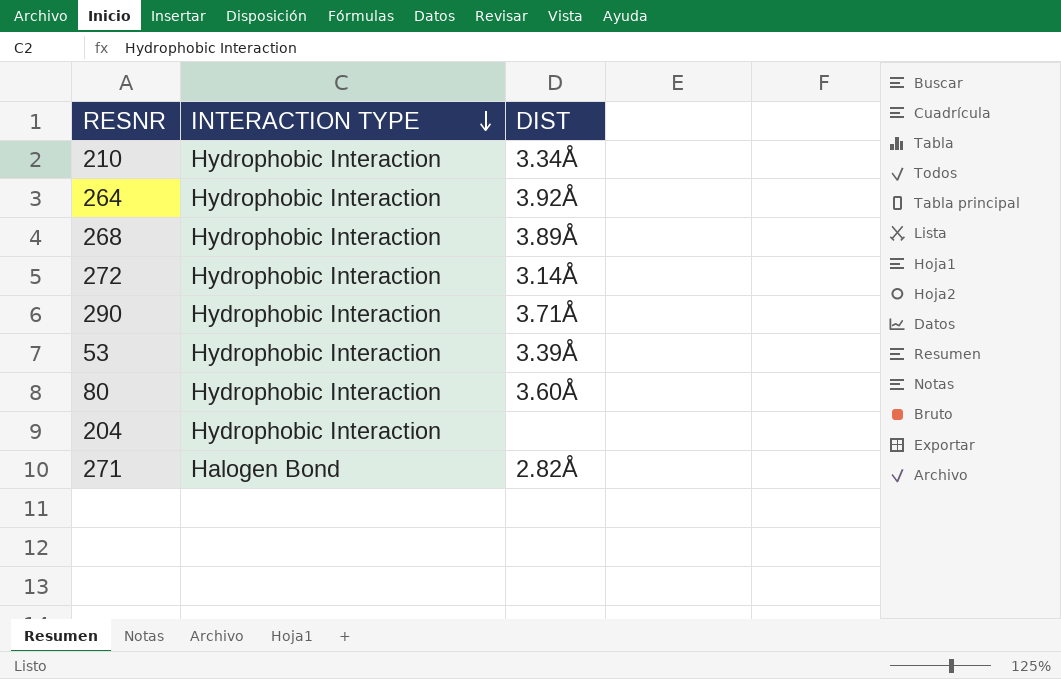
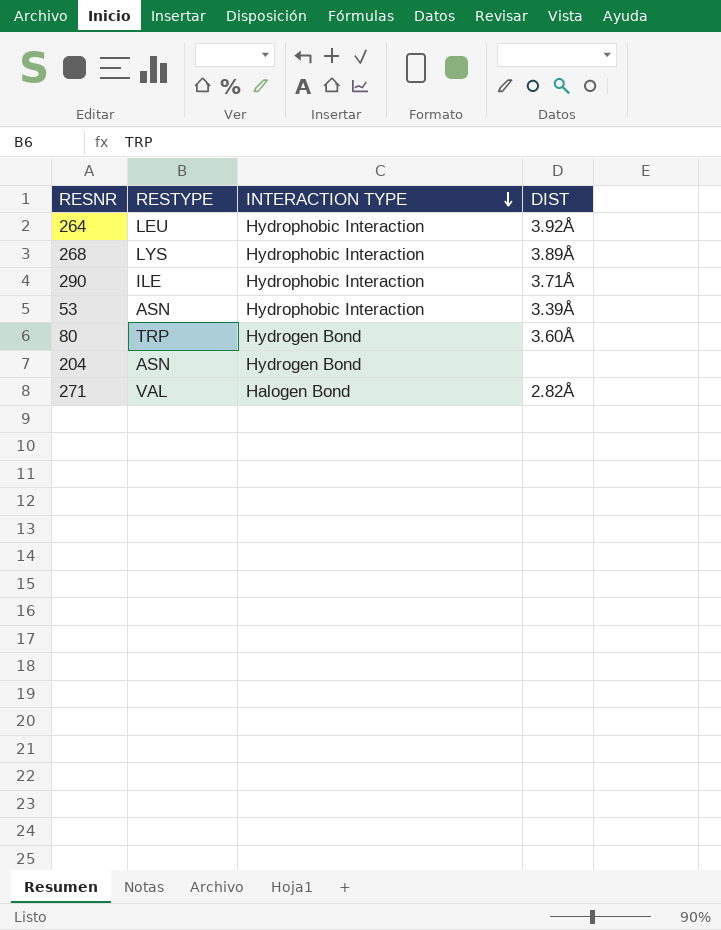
column RESTYPE | position: none -> 2
row 210: Hydrophobic Interaction | 3.34Å -> none
row 272: Hydrophobic Interaction | 3.14Å -> none
80 | INTERACTION TYPE: Hydrophobic Interaction -> Hydrogen Bond
204 | INTERACTION TYPE: Hydrophobic Interaction -> Hydrogen Bond

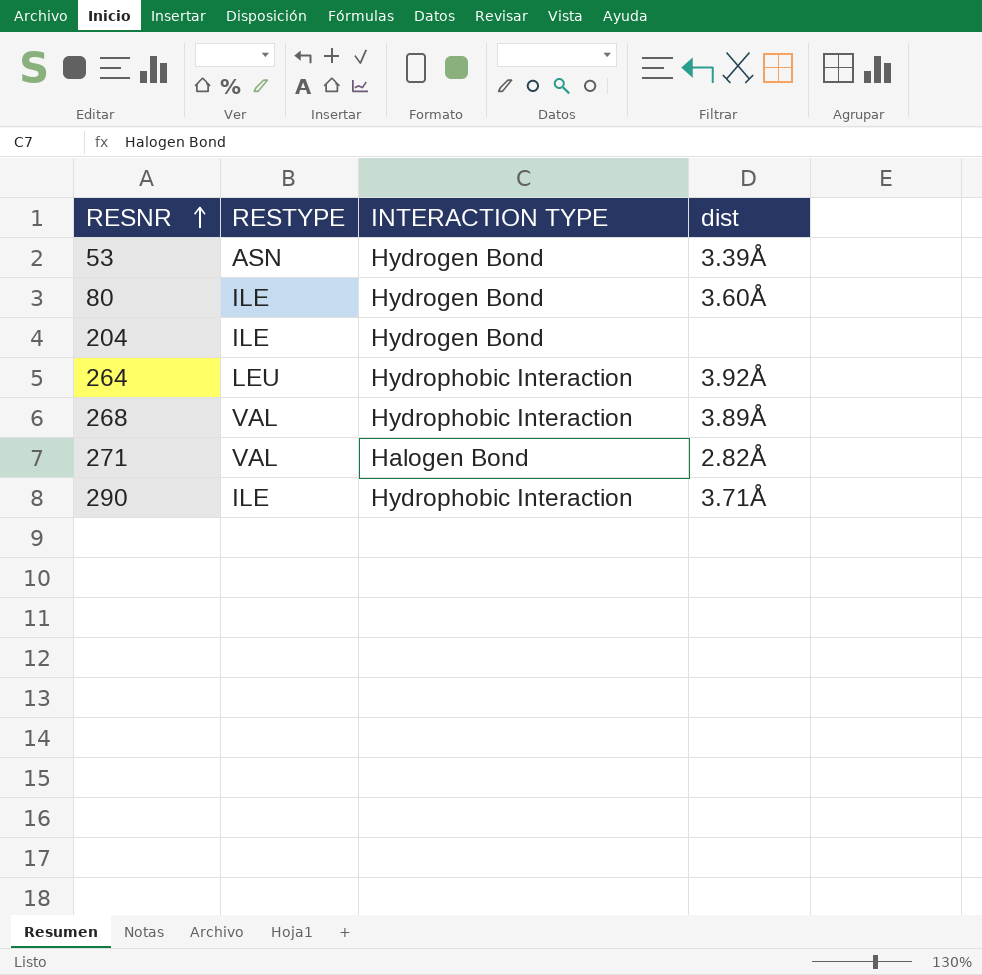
row order: INTERACTION TYPE descending -> RESNR ascending
column name: DIST -> dist
53 | INTERACTION TYPE: Hydrophobic Interaction -> Hydrogen Bond
80 | RESTYPE: TRP -> ILE
204 | RESTYPE: ASN -> ILE
268 | RESTYPE: LYS -> VAL

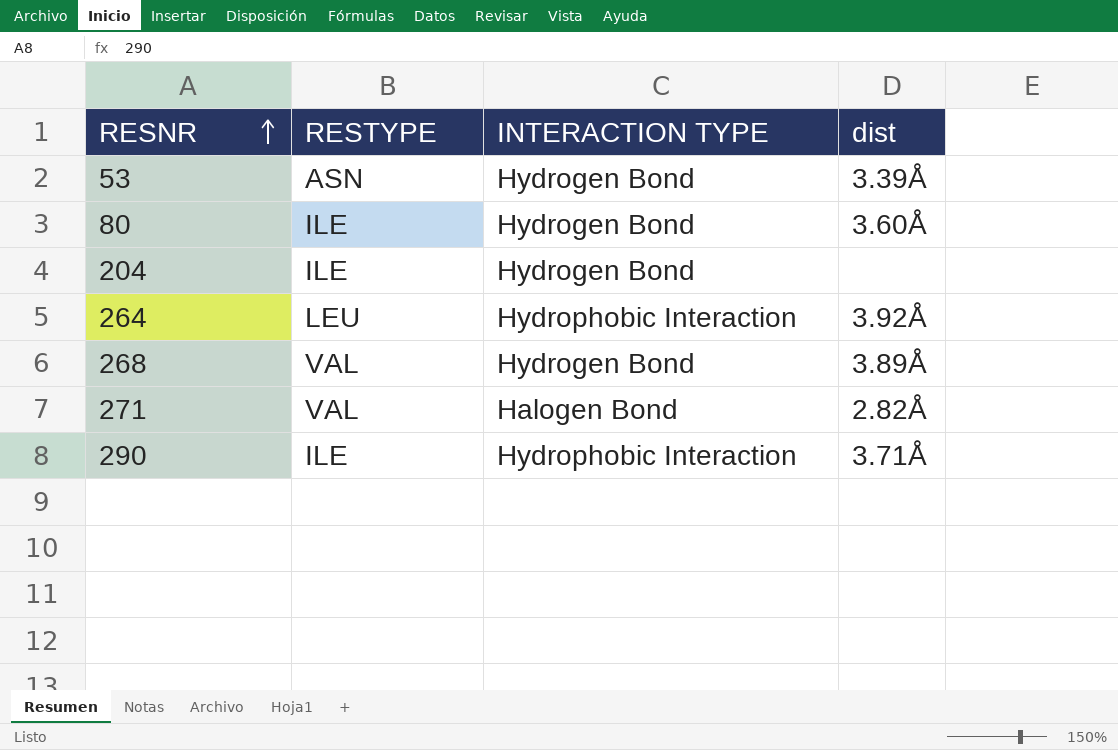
268 | INTERACTION TYPE: Hydrophobic Interaction -> Hydrogen Bond

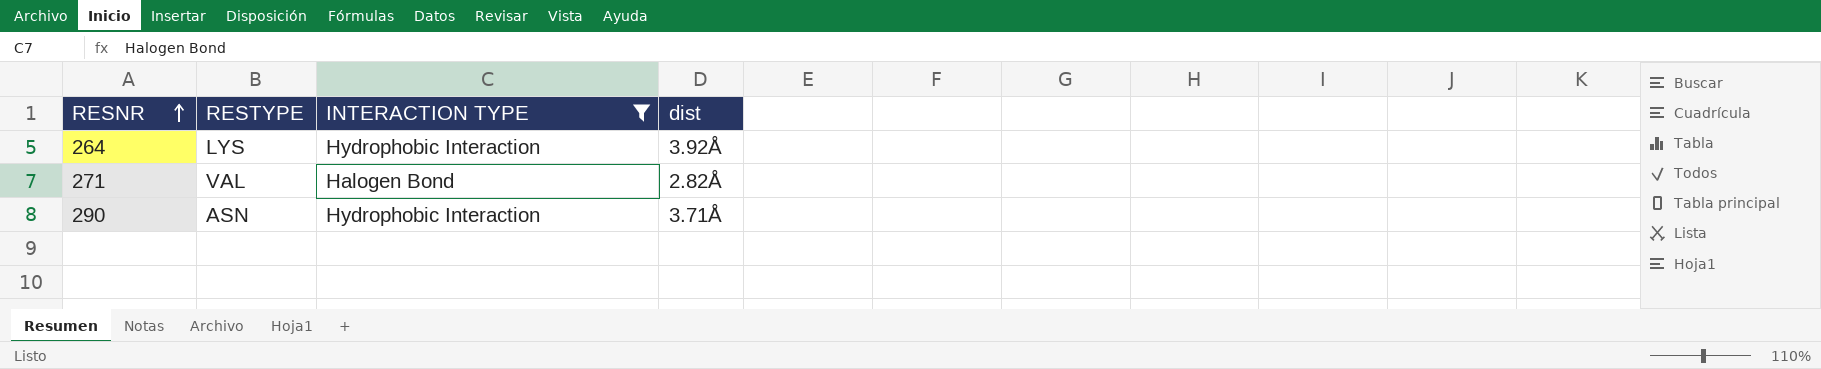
filter: none -> INTERACTION TYPE != Hydrogen Bond
264 | RESTYPE: LEU -> LYS
290 | RESTYPE: ILE -> ASN

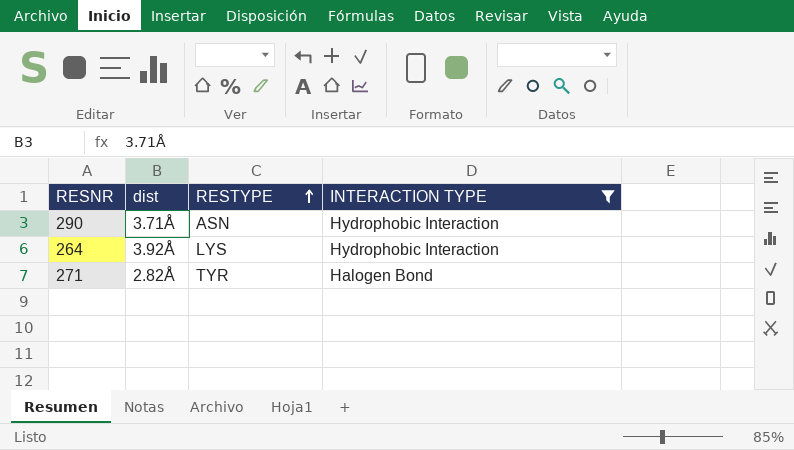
row order: RESNR ascending -> RESTYPE ascending
column dist | position: 4 -> 2
271 | RESTYPE: VAL -> TYR

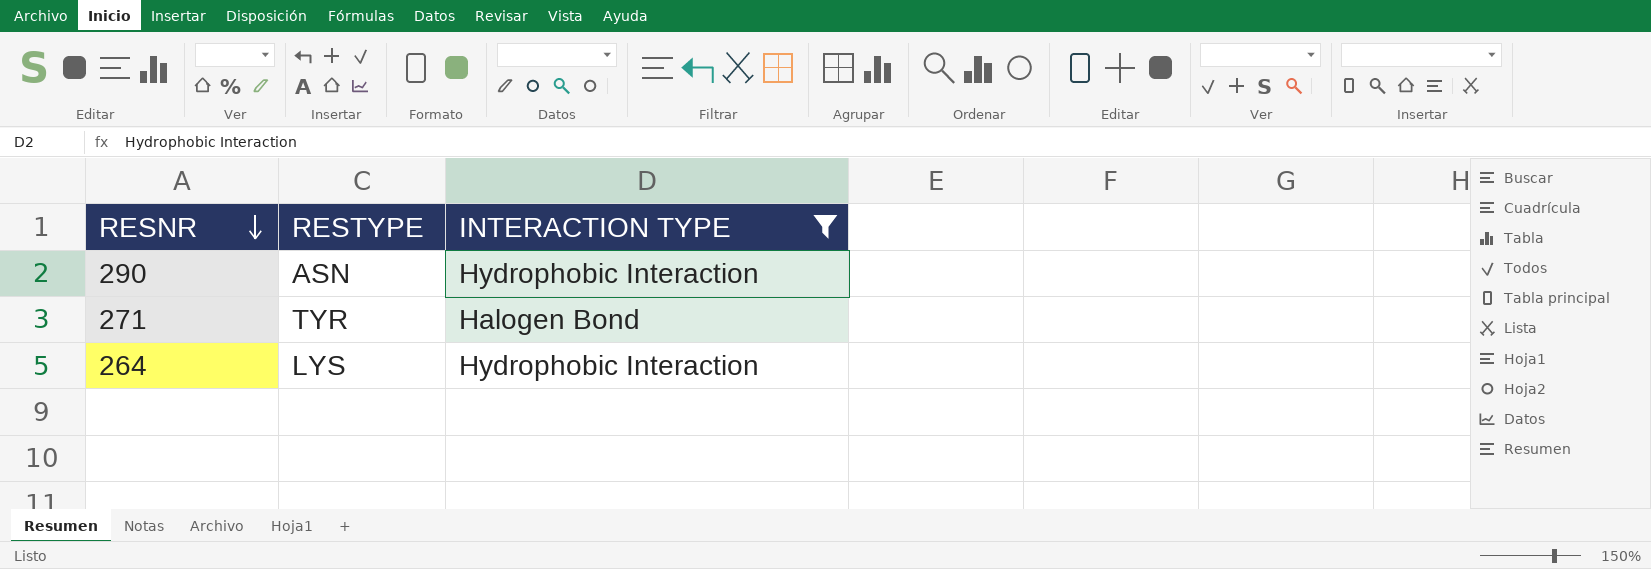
row order: RESTYPE ascending -> RESNR descending
column dist | position: 2 -> none

